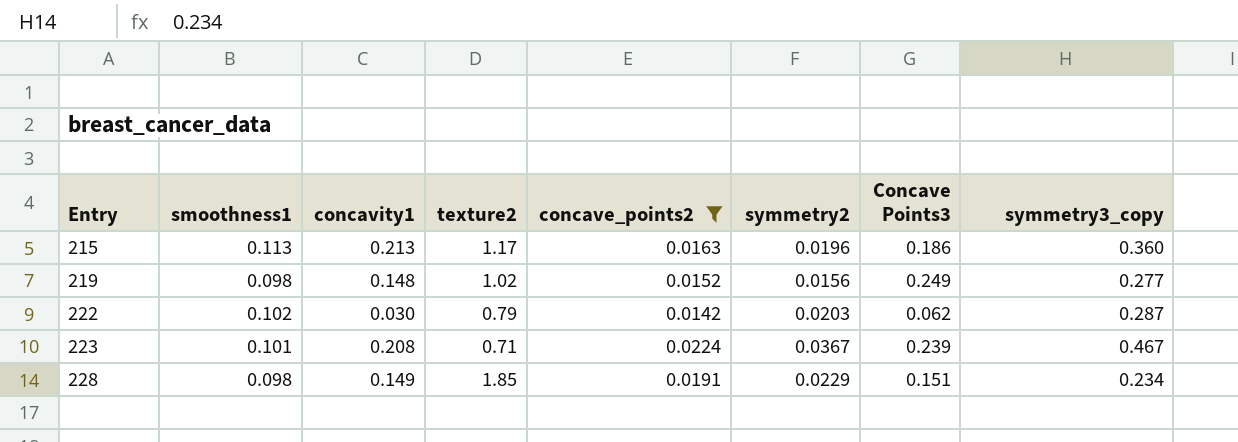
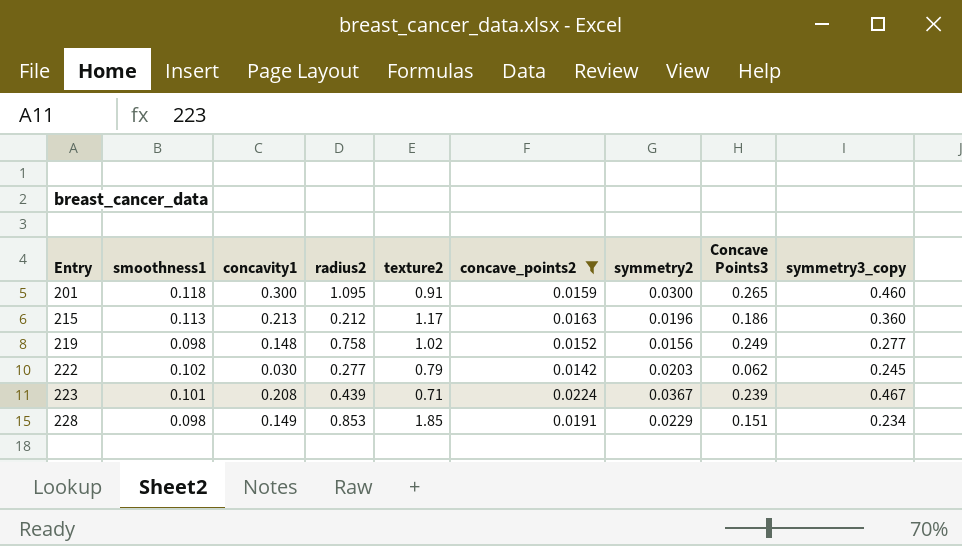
column radius2 | position: none -> 4
row 201: none -> 0.118 | 0.300 | 1.095 | 0.91 | 0.0159 | 0.0300 | 0.265 | 0.460
222 | symmetry3_copy: 0.287 -> 0.245

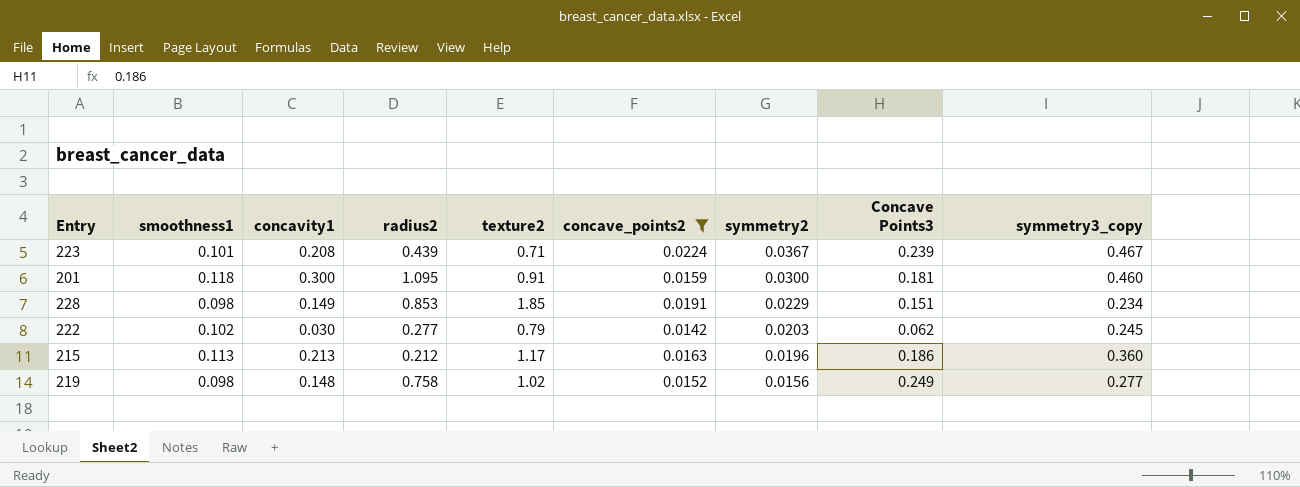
row order: Entry ascending -> symmetry2 descending
201 | Concave Points3: 0.265 -> 0.181

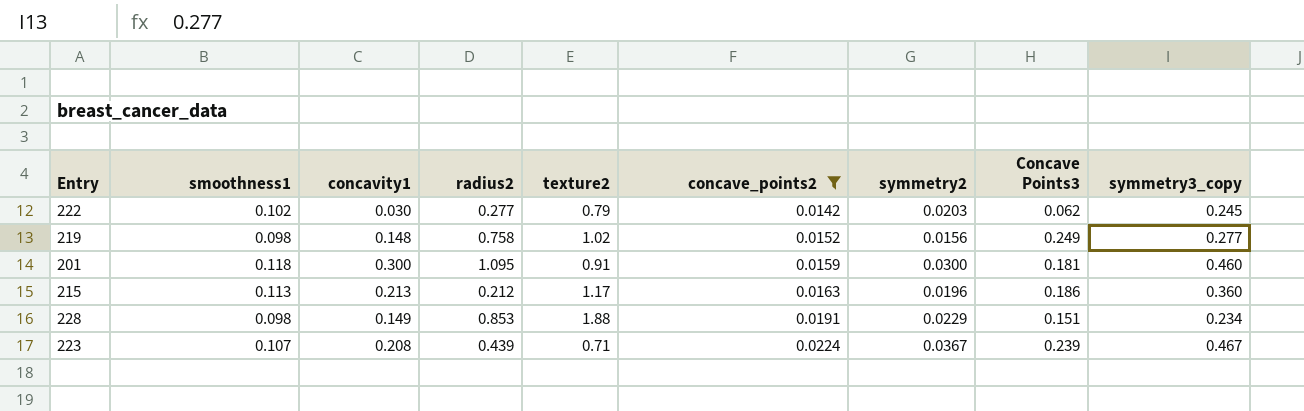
row order: symmetry2 descending -> concave_points2 ascending
228 | texture2: 1.85 -> 1.88
223 | smoothness1: 0.101 -> 0.107

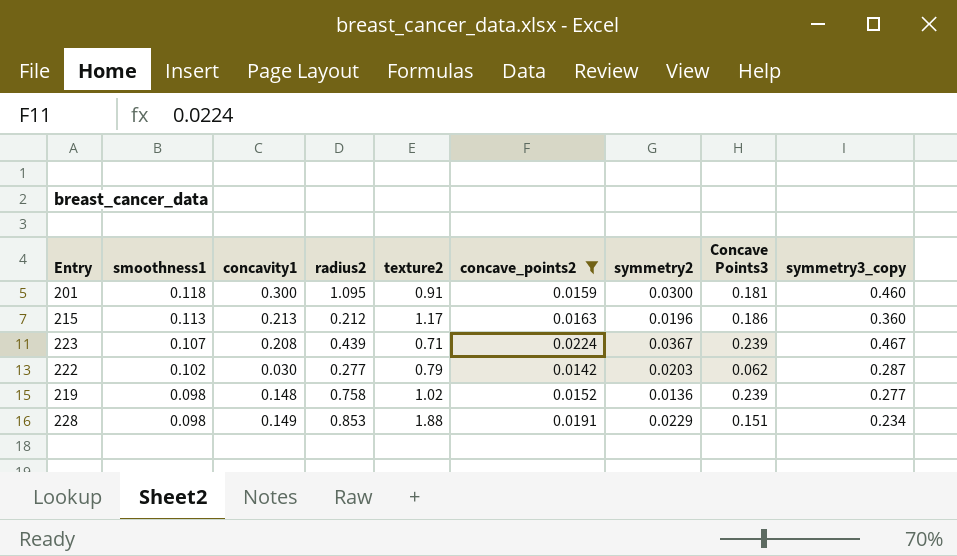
row order: concave_points2 ascending -> smoothness1 descending
222 | symmetry3_copy: 0.245 -> 0.287
219 | symmetry2: 0.0156 -> 0.0136
219 | Concave Points3: 0.249 -> 0.239

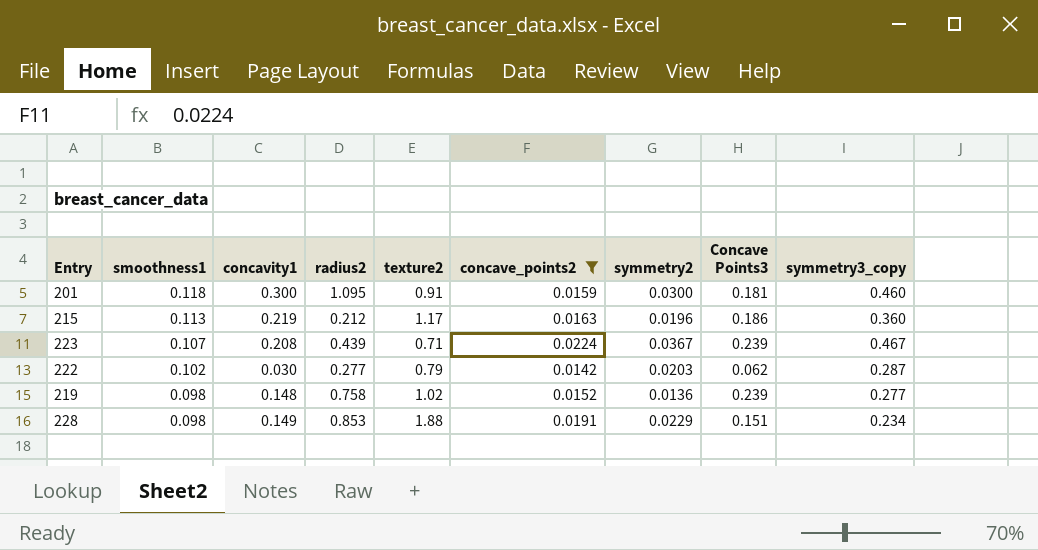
215 | concavity1: 0.213 -> 0.219

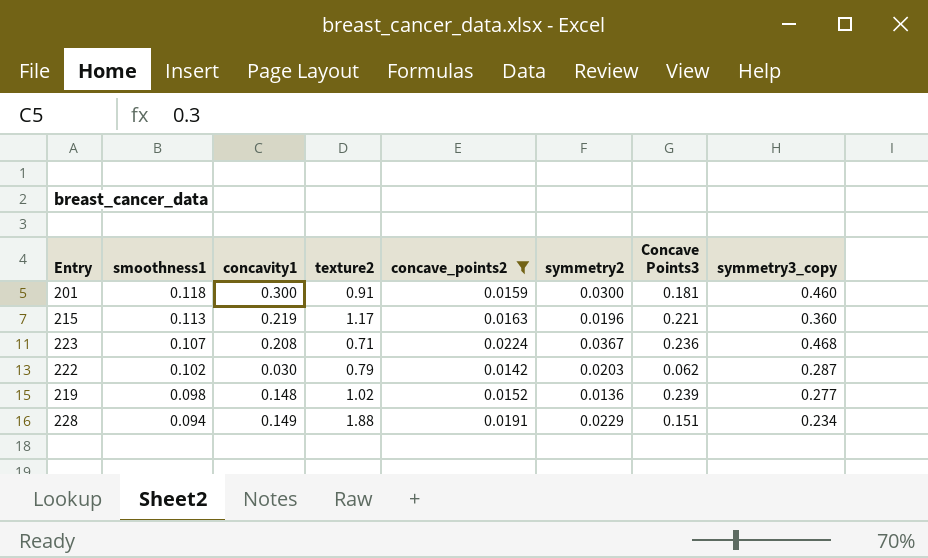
column radius2 | position: 4 -> none
215 | Concave Points3: 0.186 -> 0.221
223 | Concave Points3: 0.239 -> 0.236
223 | symmetry3_copy: 0.467 -> 0.468
228 | smoothness1: 0.098 -> 0.094

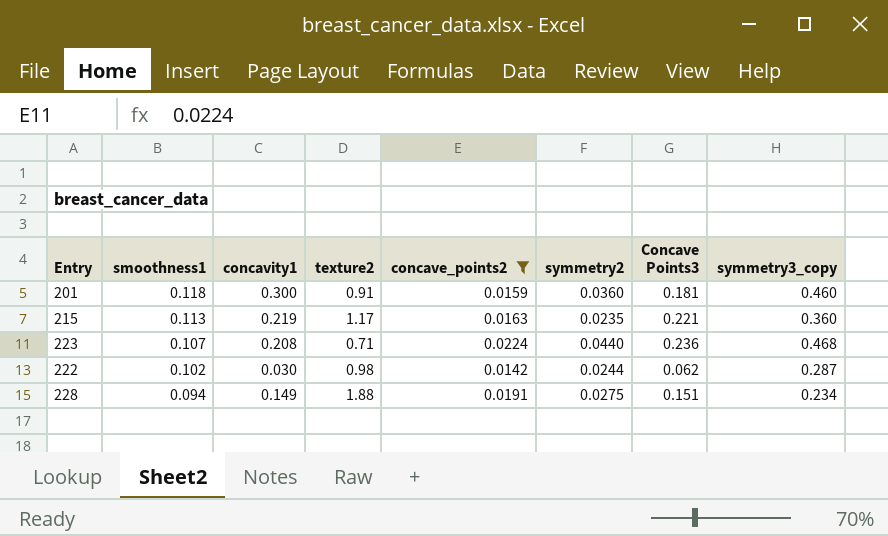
row 219: 0.098 | 0.148 | 1.02 | 0.0152 | 0.0136 | 0.239 | 0.277 -> none
201 | symmetry2: 0.0300 -> 0.0360
215 | symmetry2: 0.0196 -> 0.0235
223 | symmetry2: 0.0367 -> 0.0440
222 | texture2: 0.79 -> 0.98
222 | symmetry2: 0.0203 -> 0.0244
228 | symmetry2: 0.0229 -> 0.0275

